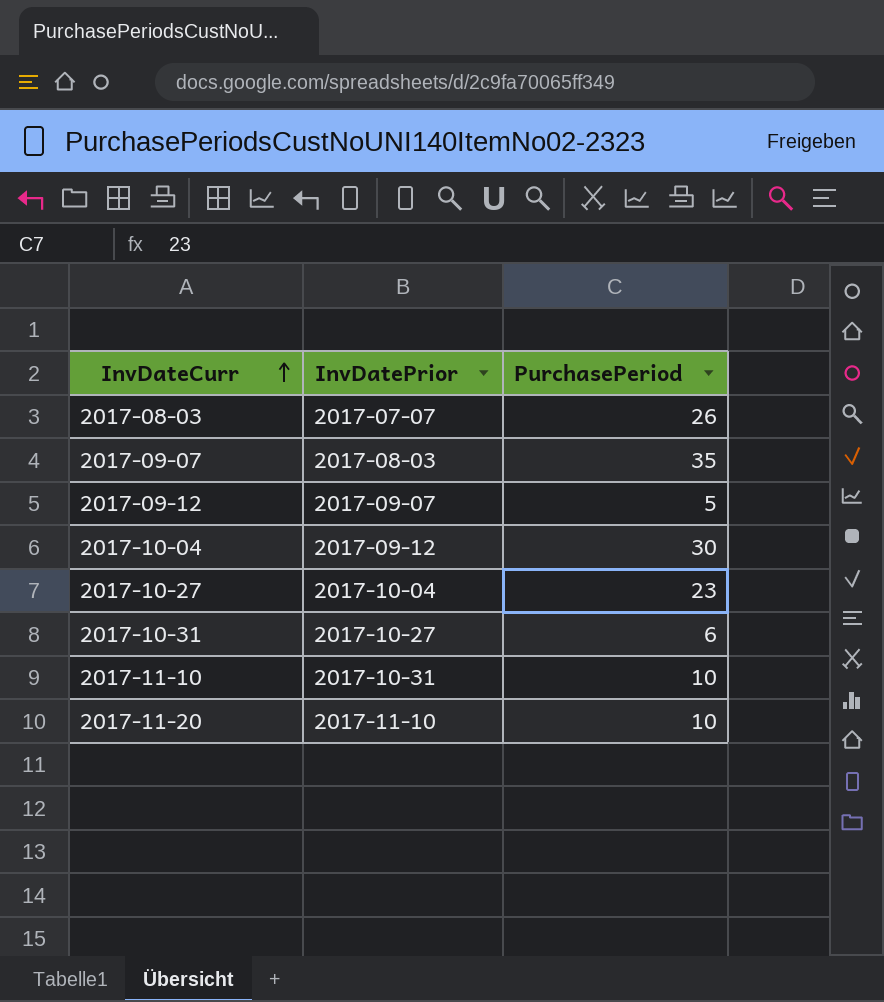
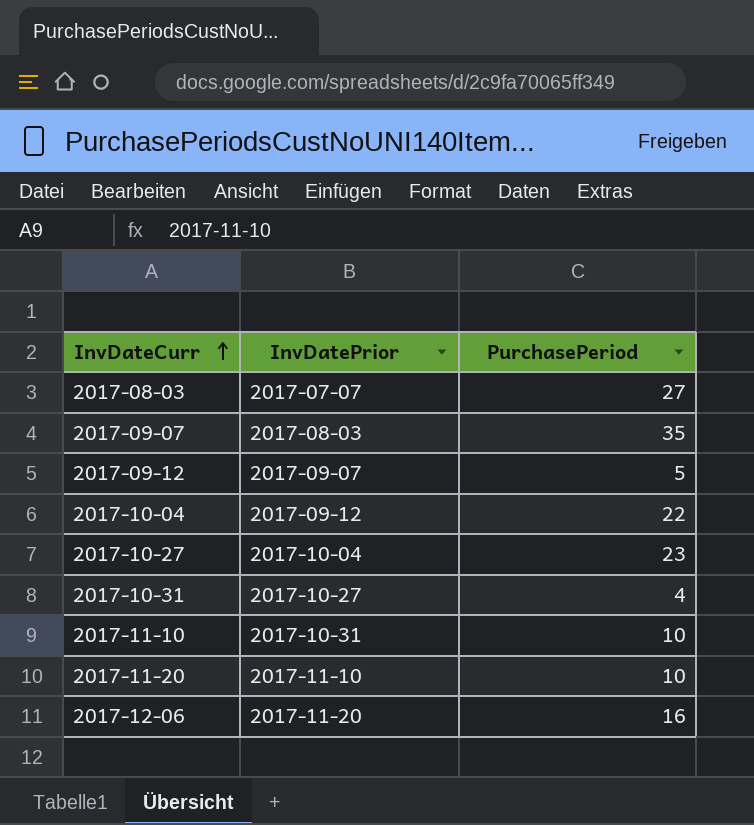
2017-08-03 | PurchasePeriod: 26 -> 27
2017-10-04 | PurchasePeriod: 30 -> 22
2017-10-31 | PurchasePeriod: 6 -> 4
row 2017-12-06: none -> 2017-11-20 | 16

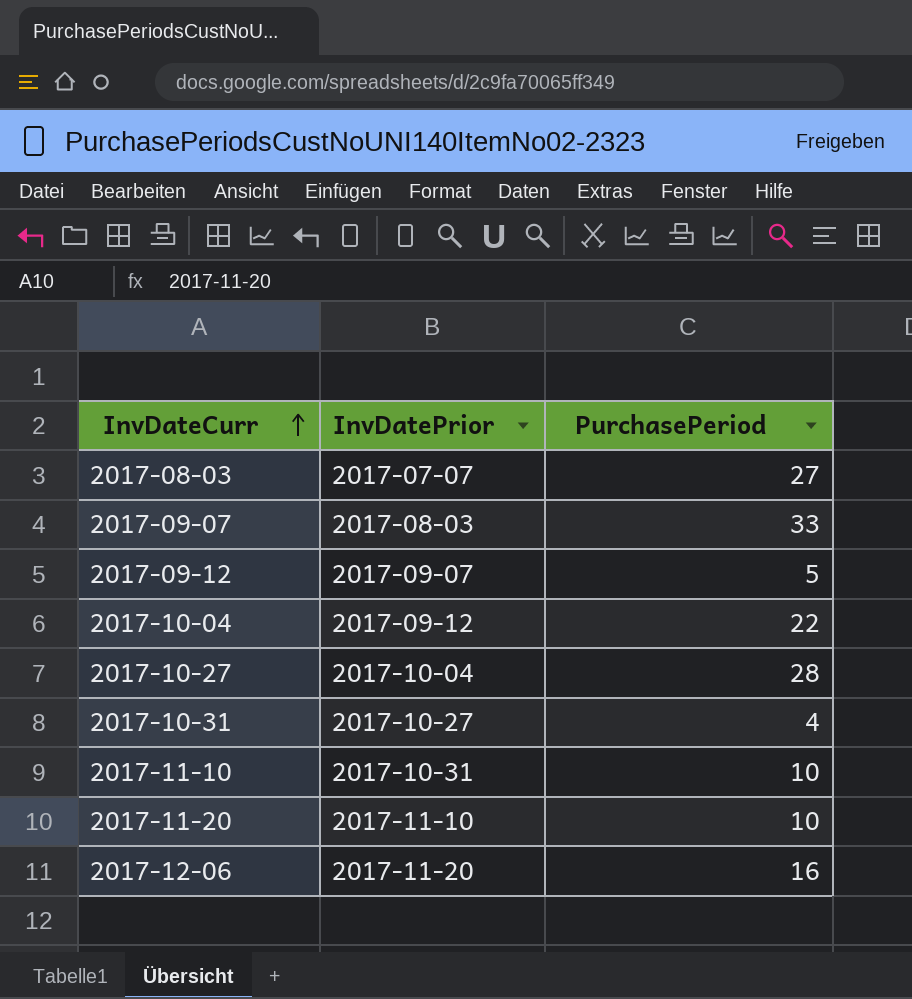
2017-09-07 | PurchasePeriod: 35 -> 33
2017-10-27 | PurchasePeriod: 23 -> 28

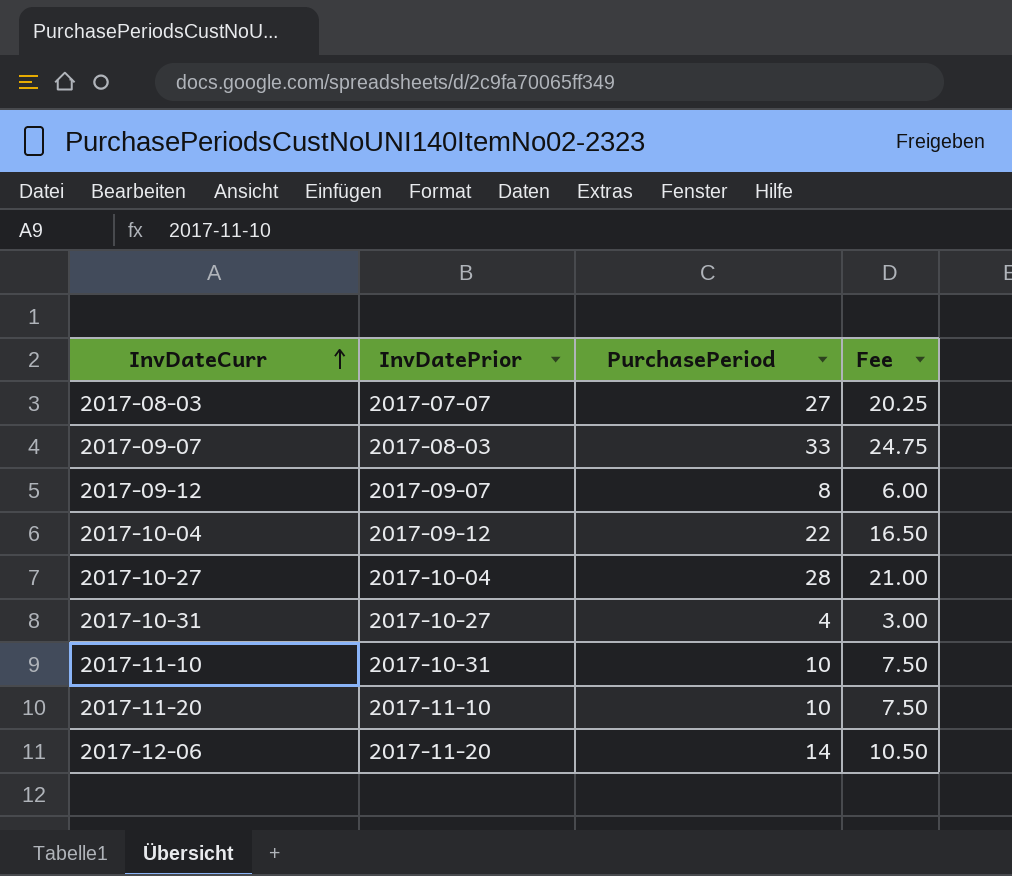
column Fee | formula: none -> [PurchasePeriod] * 0.75
2017-09-12 | PurchasePeriod: 5 -> 8
2017-12-06 | PurchasePeriod: 16 -> 14

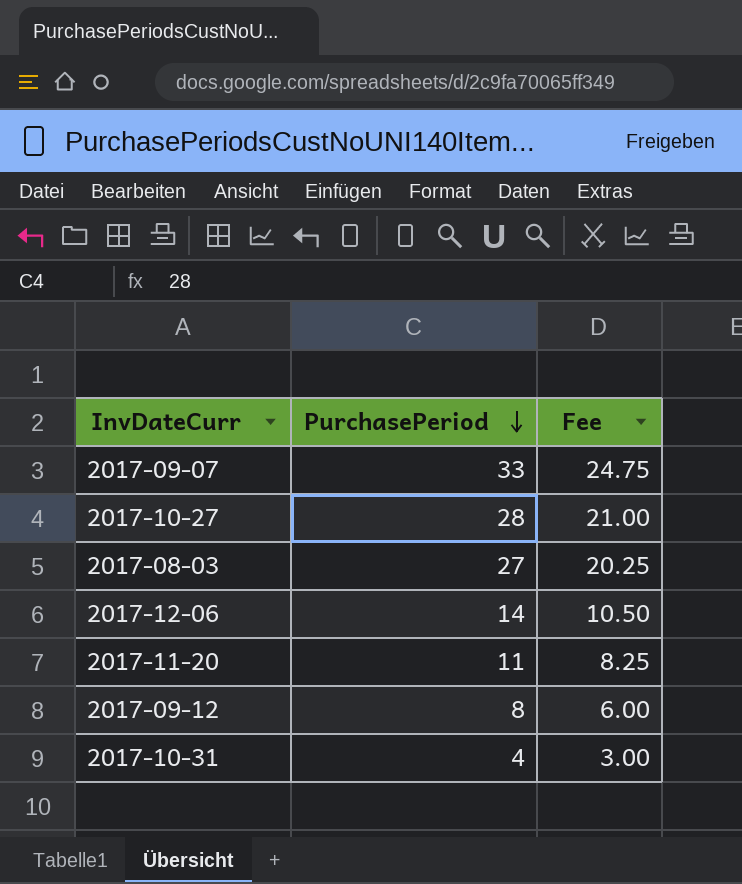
row order: InvDateCurr ascending -> PurchasePeriod descending
column InvDatePrior | position: 2 -> none
row 2017-10-04: 2017-09-12 | 22 | 16.50 -> none
row 2017-11-10: 2017-10-31 | 10 | 7.50 -> none
2017-11-20 | PurchasePeriod: 10 -> 11
2017-11-20 | Fee: 7.50 -> 8.25

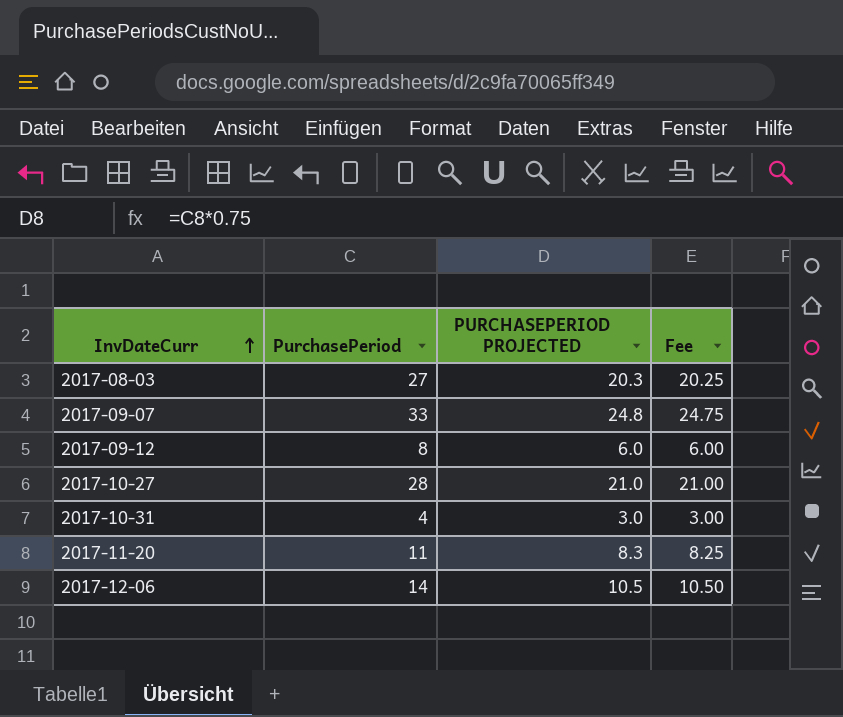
row order: PurchasePeriod descending -> InvDateCurr ascending
column PURCHASEPERIOD PROJECTED | formula: none -> [PurchasePeriod] * 0.75

